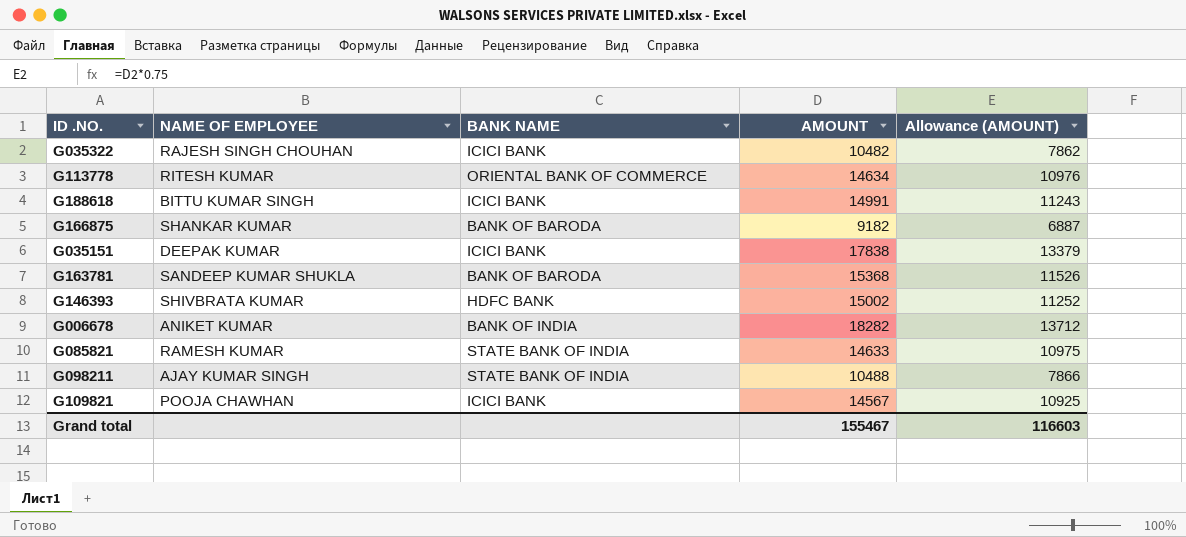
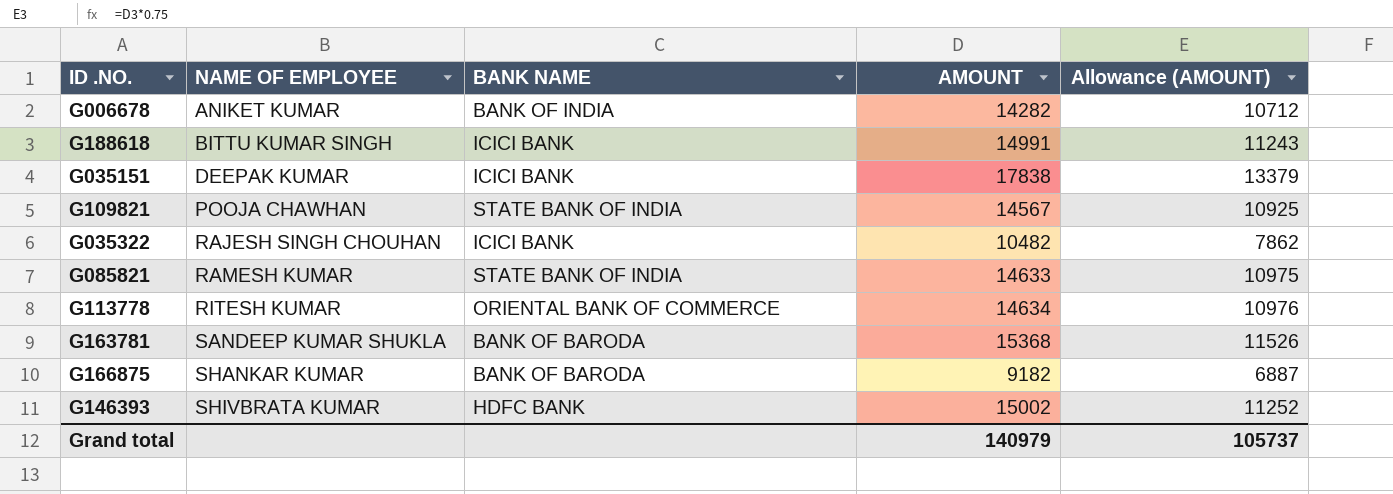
row order: none -> NAME OF EMPLOYEE ascending
row G098211: AJAY KUMAR SINGH | STATE BANK OF INDIA | 10488 | 7866 -> none
G006678 | AMOUNT: 18282 -> 14282
G006678 | Allowance (AMOUNT): 13712 -> 10712
G109821 | BANK NAME: ICICI BANK -> STATE BANK OF INDIA
Grand total | AMOUNT: 155467 -> 140979
Grand total | Allowance (AMOUNT): 116603 -> 105737

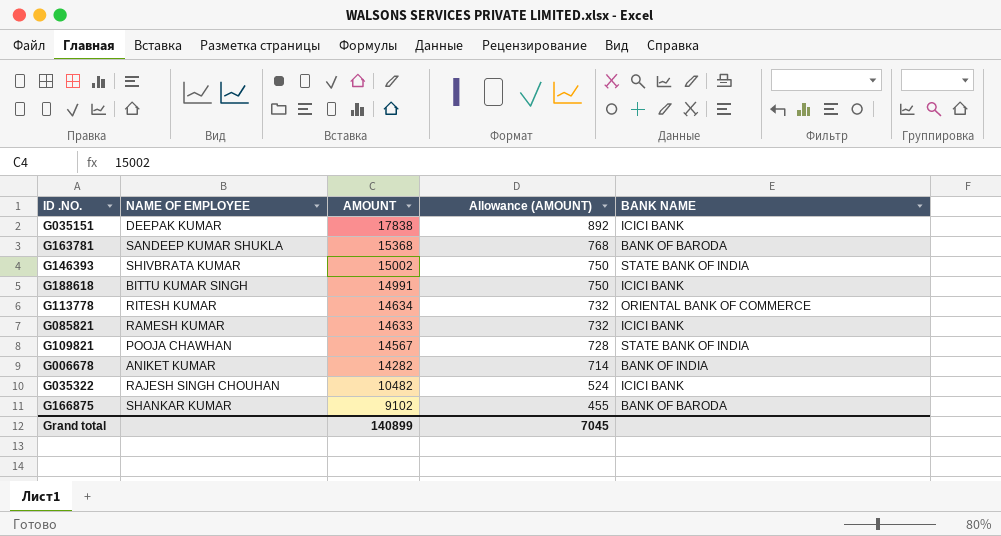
row order: NAME OF EMPLOYEE ascending -> AMOUNT descending
column Allowance (AMOUNT) | formula: [AMOUNT] * 0.75 -> [AMOUNT] * 0.05
column BANK NAME | position: 3 -> 5
G146393 | BANK NAME: HDFC BANK -> STATE BANK OF INDIA
G085821 | BANK NAME: STATE BANK OF INDIA -> ICICI BANK
G166875 | AMOUNT: 9182 -> 9102
Grand total | AMOUNT: 140979 -> 140899
Grand total | Allowance (AMOUNT): 105737 -> 7045

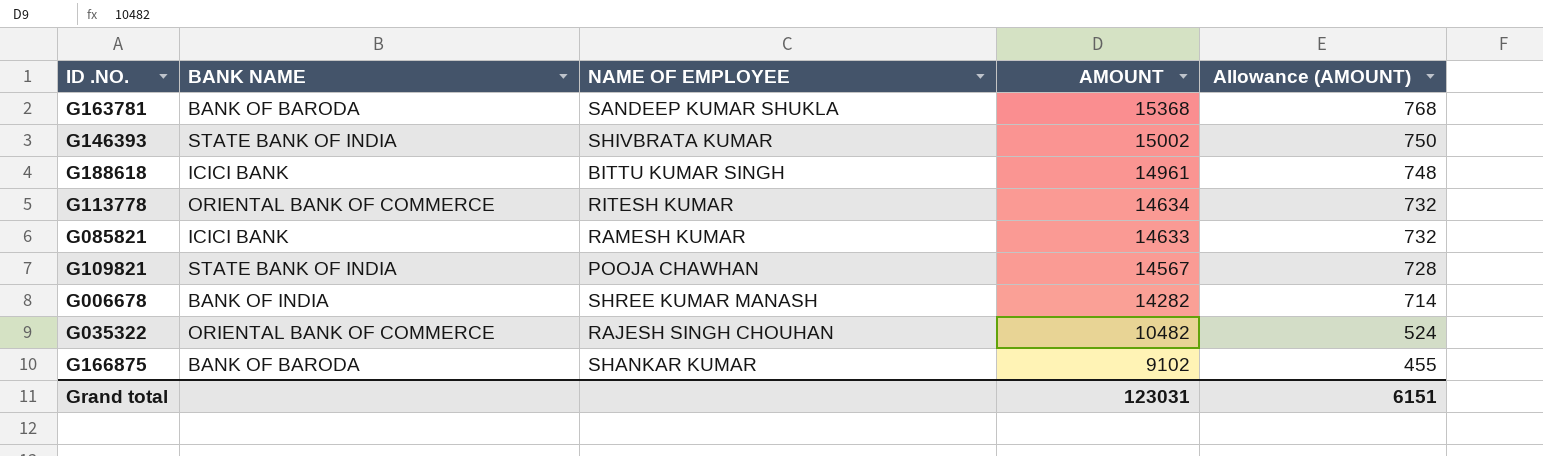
column BANK NAME | position: 5 -> 2
row G035151: DEEPAK KUMAR | 17838 | 892 | ICICI BANK -> none
G188618 | AMOUNT: 14991 -> 14961
G188618 | Allowance (AMOUNT): 750 -> 748
G006678 | NAME OF EMPLOYEE: ANIKET KUMAR -> SHREE KUMAR MANASH
G035322 | BANK NAME: ICICI BANK -> ORIENTAL BANK OF COMMERCE
Grand total | AMOUNT: 140899 -> 123031
Grand total | Allowance (AMOUNT): 7045 -> 6151

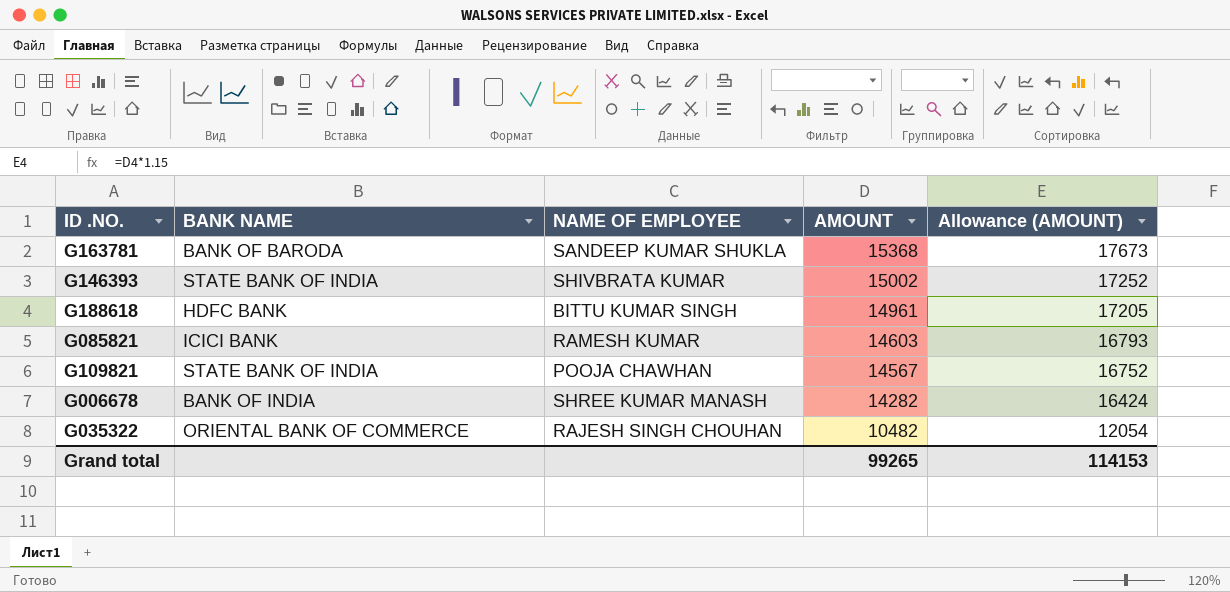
column Allowance (AMOUNT) | formula: [AMOUNT] * 0.05 -> [AMOUNT] * 1.15
row G113778: ORIENTAL BANK OF COMMERCE | RITESH KUMAR | 14634 | 732 -> none
row G166875: BANK OF BARODA | SHANKAR KUMAR | 9102 | 455 -> none
G188618 | BANK NAME: ICICI BANK -> HDFC BANK
G085821 | AMOUNT: 14633 -> 14603
Grand total | AMOUNT: 123031 -> 99265
Grand total | Allowance (AMOUNT): 6151 -> 114153

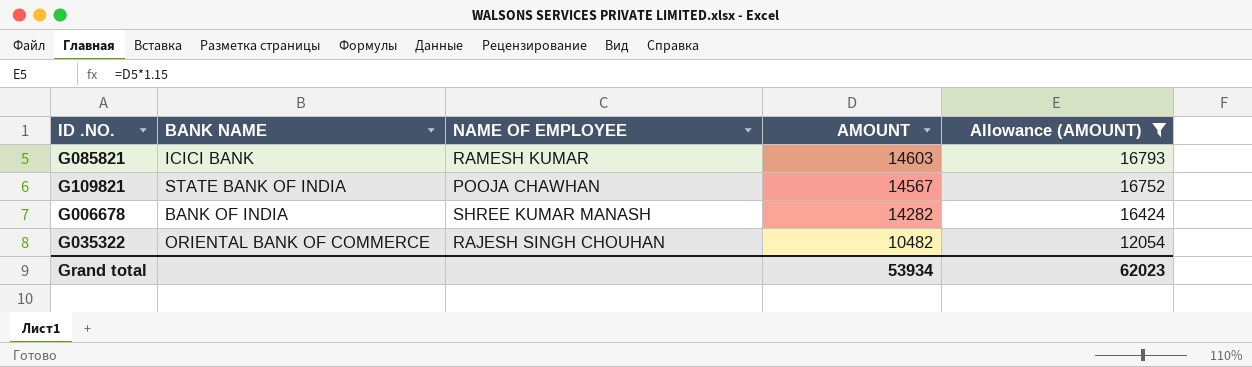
filter: none -> Allowance (AMOUNT) <= 16793
Grand total | AMOUNT: 99265 -> 53934
Grand total | Allowance (AMOUNT): 114153 -> 62023

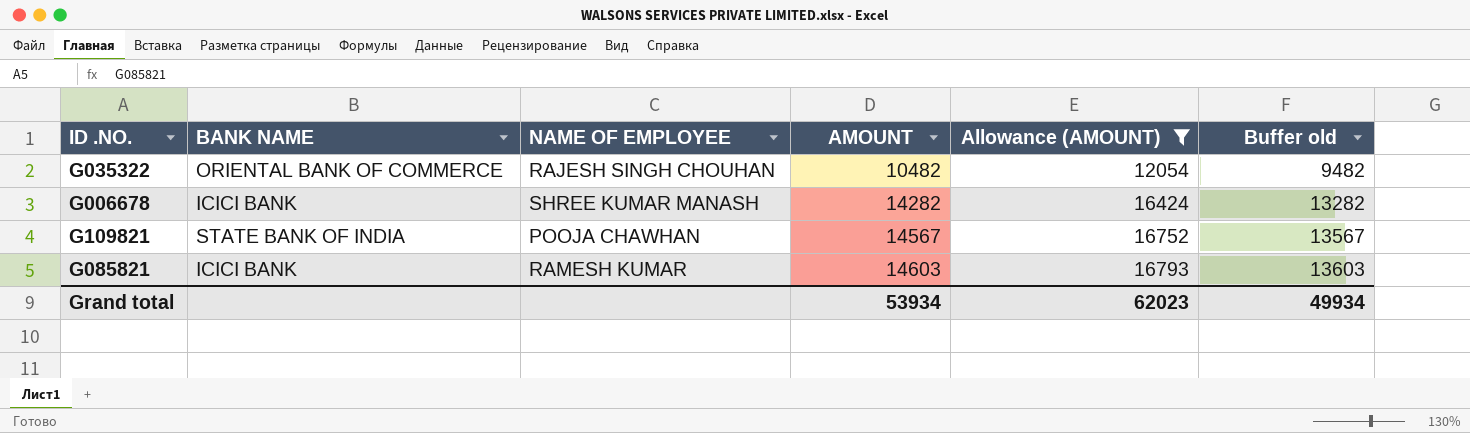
row order: AMOUNT descending -> AMOUNT ascending
column Buffer old | formula: none -> [AMOUNT] - 1000
G006678 | BANK NAME: BANK OF INDIA -> ICICI BANK

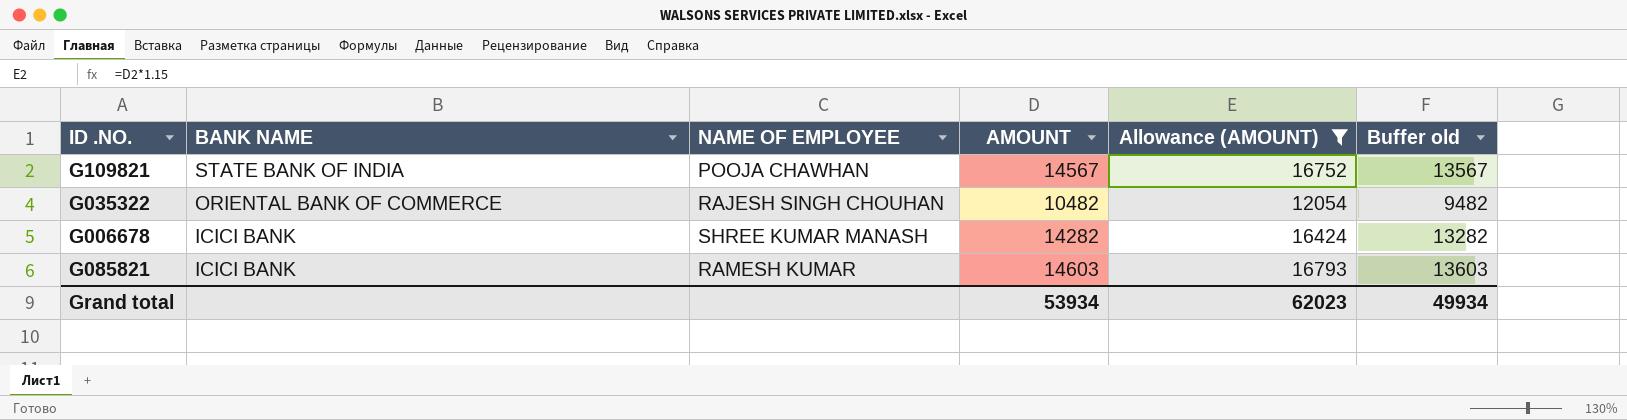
row order: AMOUNT ascending -> BANK NAME descending

